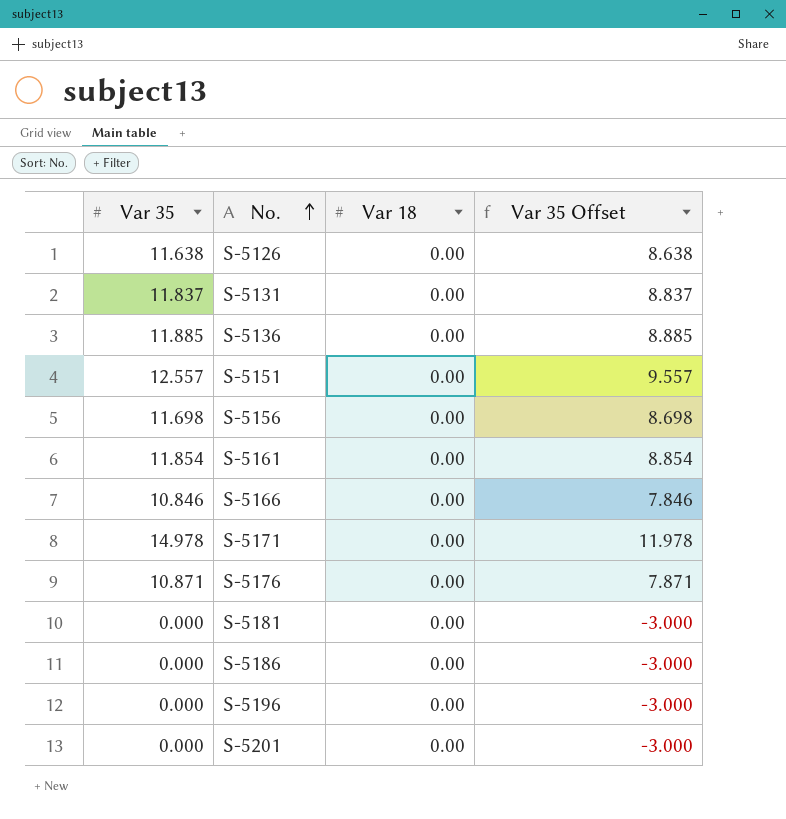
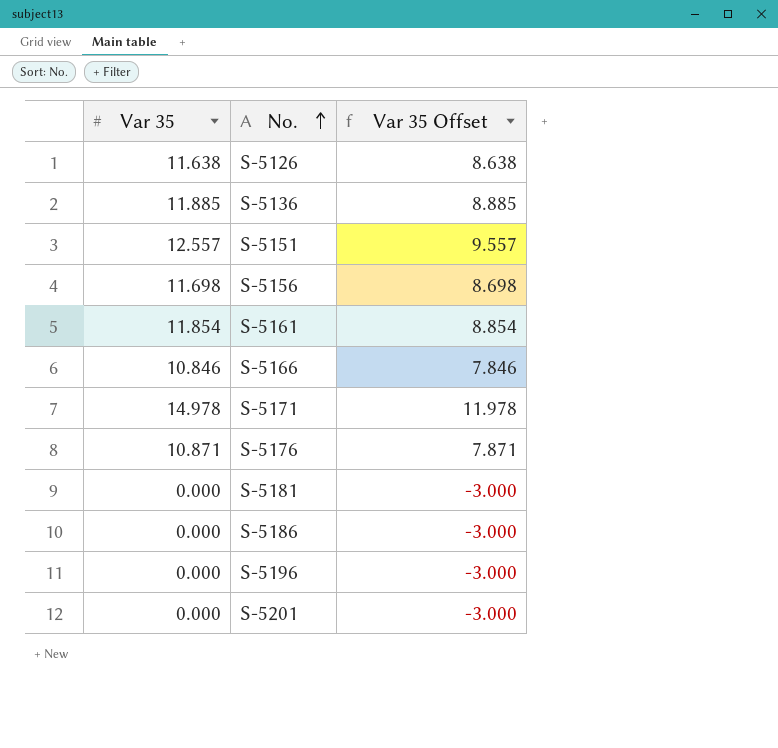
column Var 18 | position: 3 -> none
row S-5131: 11.837 | 0.00 | 8.837 -> none

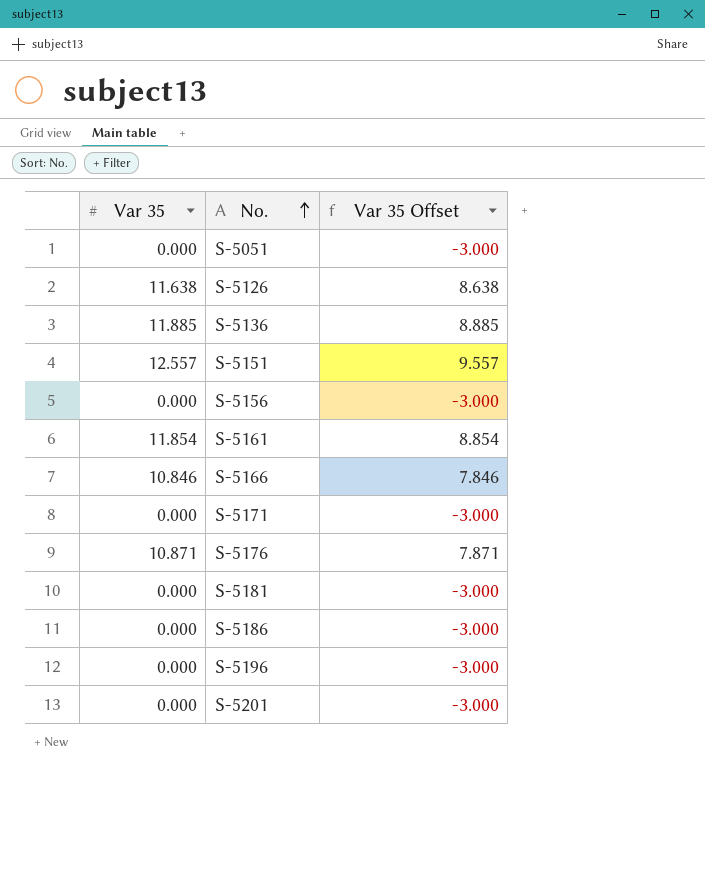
row S-5051: none -> 0.000 | -3.000
S-5156 | Var 35: 11.698 -> 0.000
S-5156 | Var 35 Offset: 8.698 -> -3.000
S-5171 | Var 35: 14.978 -> 0.000
S-5171 | Var 35 Offset: 11.978 -> -3.000

